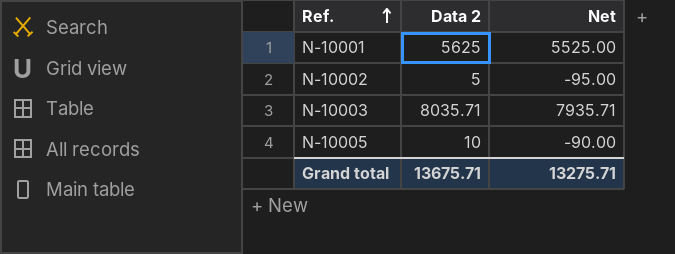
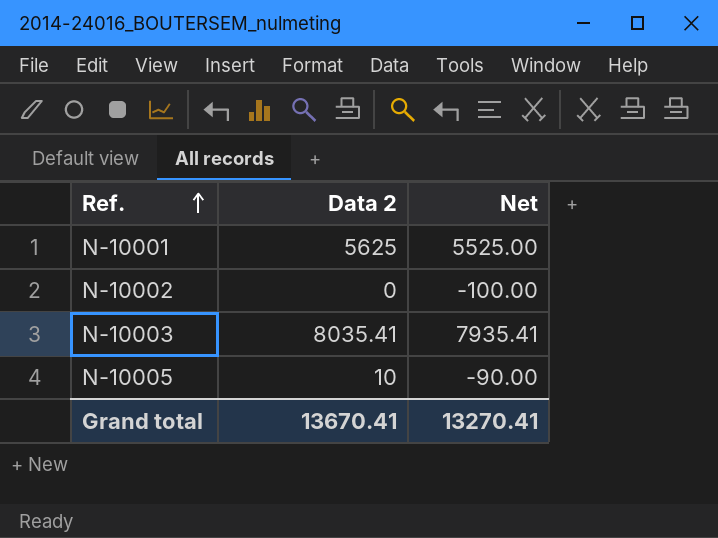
N-10002 | Data 2: 5 -> 0
N-10002 | Net: -95.00 -> -100.00
N-10003 | Data 2: 8035.71 -> 8035.41
N-10003 | Net: 7935.71 -> 7935.41
Grand total | Data 2: 13675.71 -> 13670.41
Grand total | Net: 13275.71 -> 13270.41

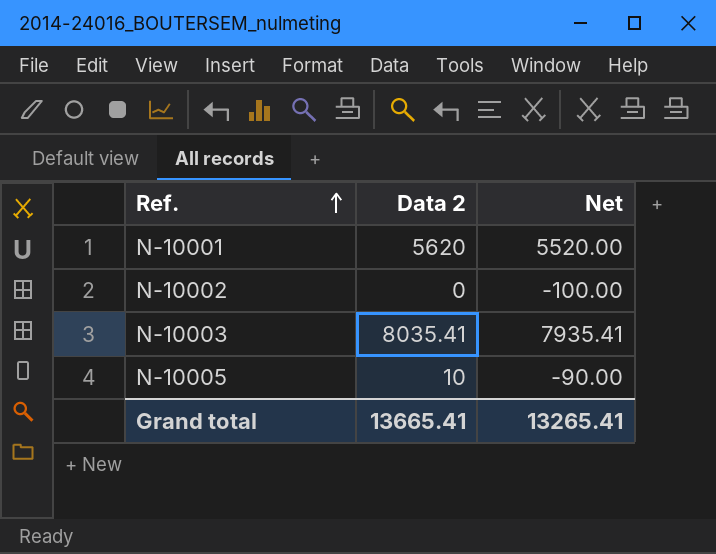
N-10001 | Data 2: 5625 -> 5620
N-10001 | Net: 5525.00 -> 5520.00
Grand total | Data 2: 13670.41 -> 13665.41
Grand total | Net: 13270.41 -> 13265.41

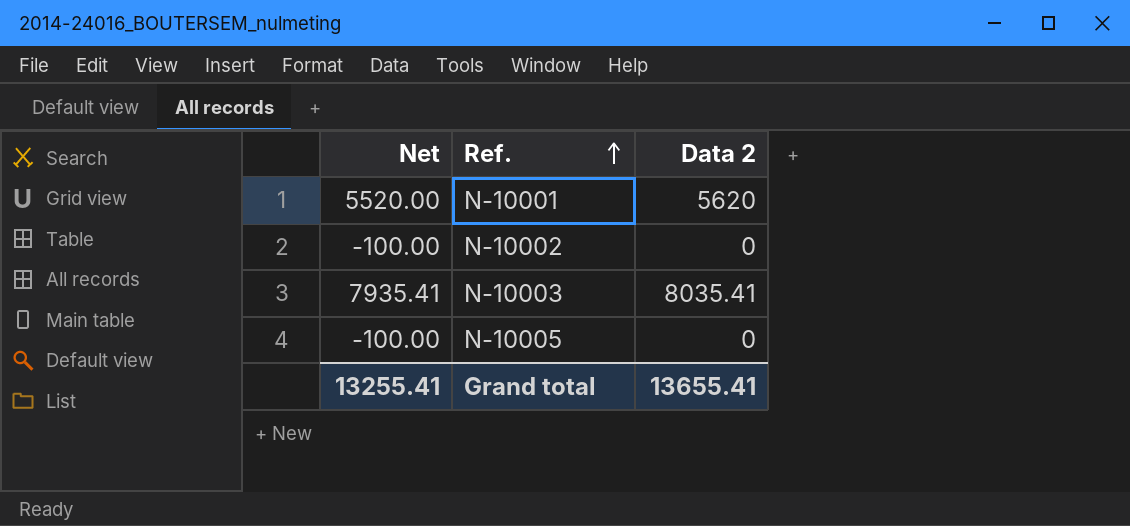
column Net | position: 3 -> 1
N-10005 | Net: -90.00 -> -100.00
N-10005 | Data 2: 10 -> 0
Grand total | Net: 13265.41 -> 13255.41
Grand total | Data 2: 13665.41 -> 13655.41

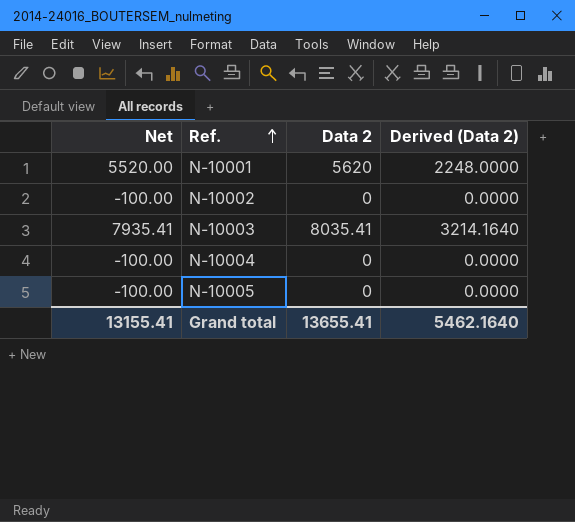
column Derived (Data 2) | formula: none -> [Data 2] * 0.4
row N-10004: none -> -100.00 | 0 | 0.0000
Grand total | Net: 13255.41 -> 13155.41

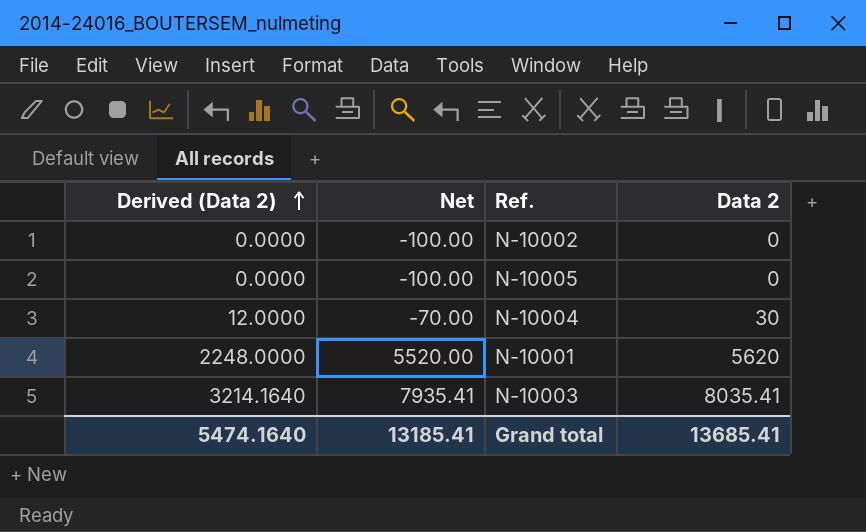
row order: Ref. ascending -> Derived (Data 2) ascending
column Derived (Data 2) | position: 4 -> 1
N-10004 | Derived (Data 2): 0.0000 -> 12.0000
N-10004 | Net: -100.00 -> -70.00
N-10004 | Data 2: 0 -> 30
Grand total | Derived (Data 2): 5462.1640 -> 5474.1640
Grand total | Net: 13155.41 -> 13185.41
Grand total | Data 2: 13655.41 -> 13685.41

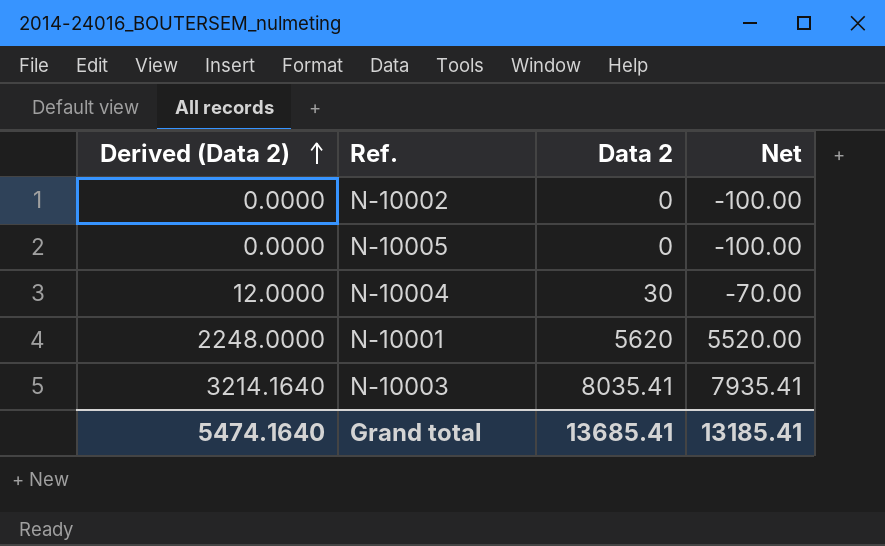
column Net | position: 2 -> 4

